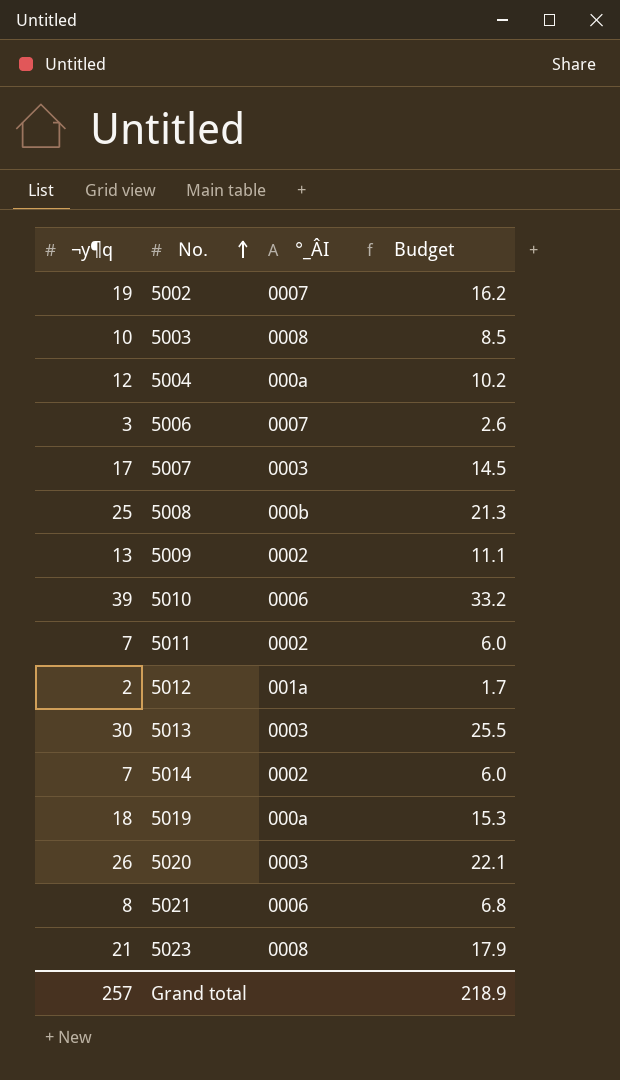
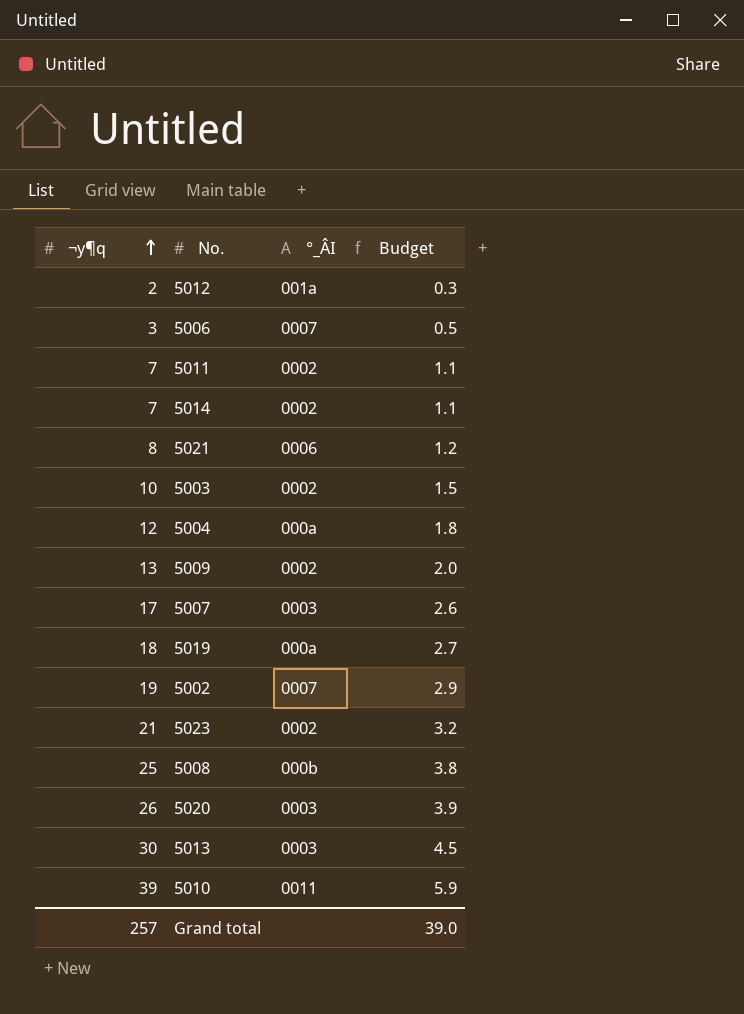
row order: No. ascending -> ¬y¶q ascending
column Budget | formula: [¬y¶q] * 0.85 -> [¬y¶q] * 0.15
5003 | °_ÂI: 0008 -> 0002
5023 | °_ÂI: 0008 -> 0002
5010 | °_ÂI: 0006 -> 0011
Grand total | Budget: 218.9 -> 39.0

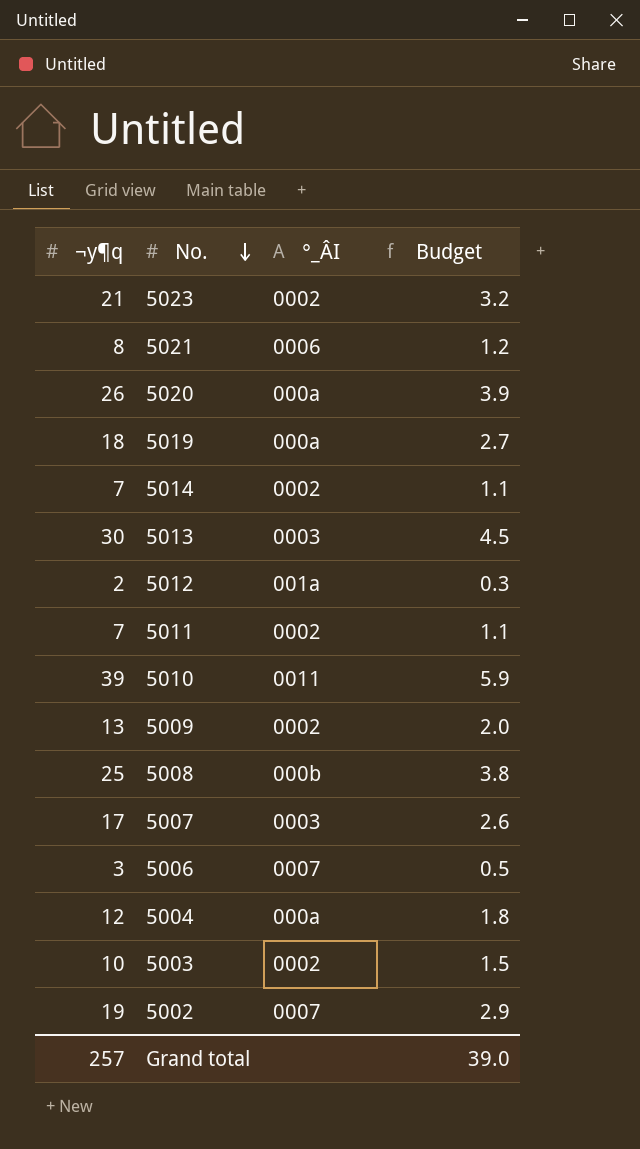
row order: ¬y¶q ascending -> No. descending
5020 | °_ÂI: 0003 -> 000a

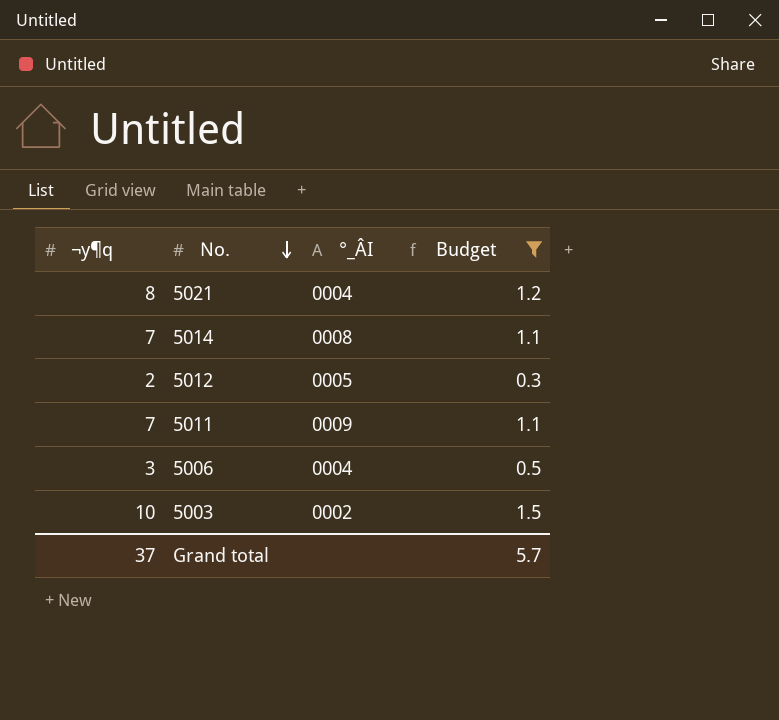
filter: none -> Budget <= 1.5
5021 | °_ÂI: 0006 -> 0004
5014 | °_ÂI: 0002 -> 0008
5012 | °_ÂI: 001a -> 0005
5011 | °_ÂI: 0002 -> 0009
5006 | °_ÂI: 0007 -> 0004
Grand total | ¬y¶q: 257 -> 37
Grand total | Budget: 39.0 -> 5.7

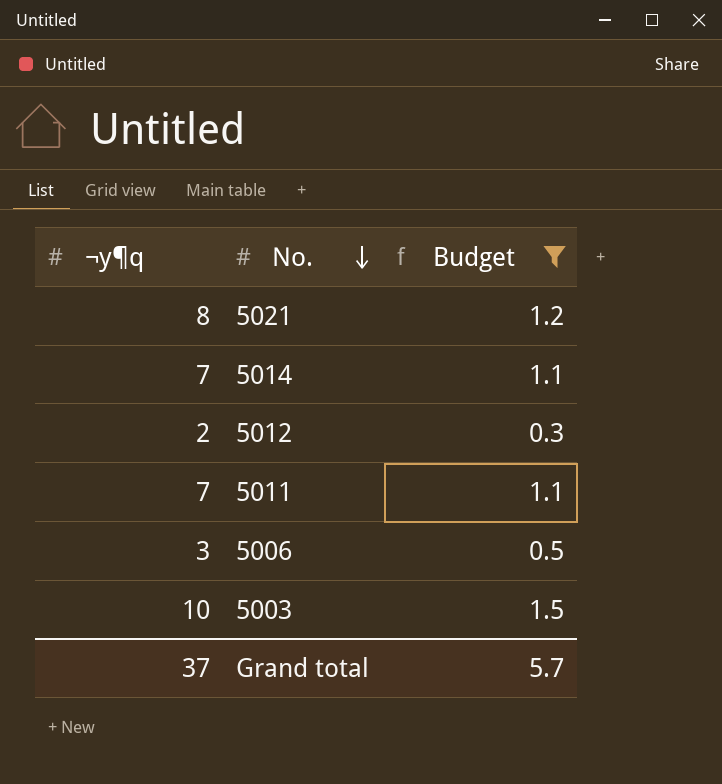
column °_ÂI | position: 3 -> none

